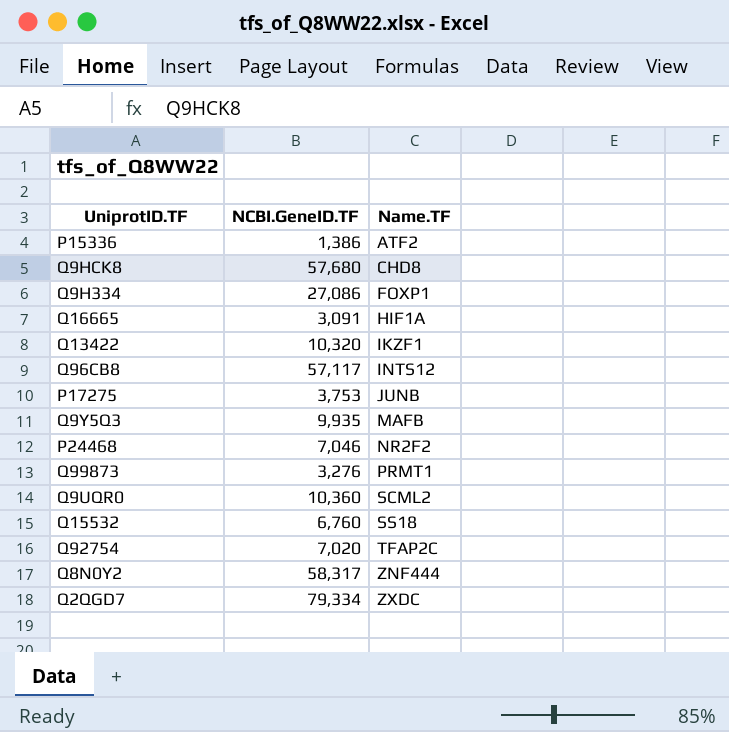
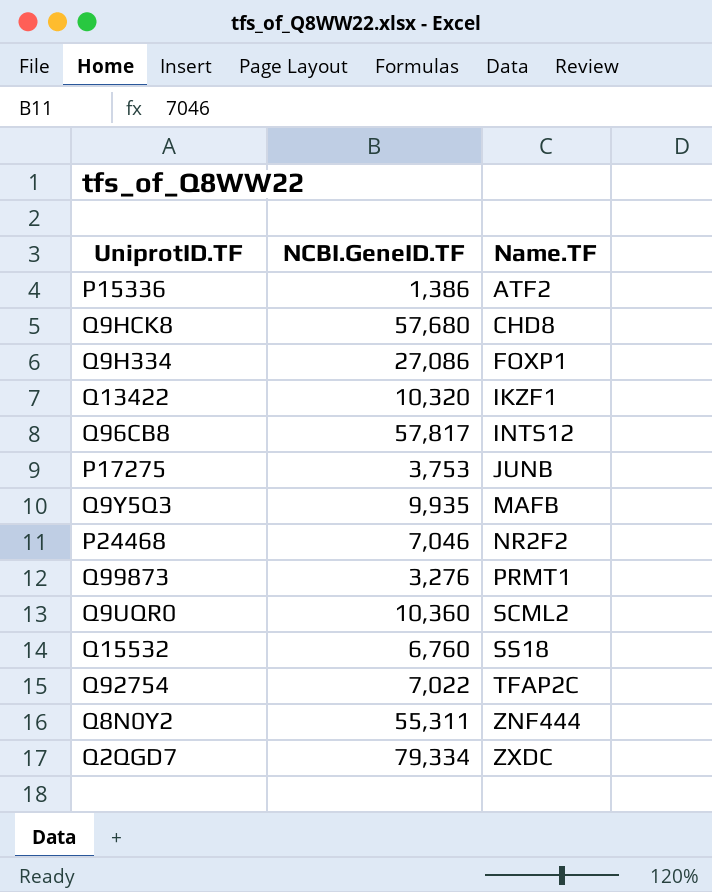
row Q16665: 3,091 | HIF1A -> none
Q96CB8 | NCBI.GeneID.TF: 57,117 -> 57,817
Q92754 | NCBI.GeneID.TF: 7,020 -> 7,022
Q8N0Y2 | NCBI.GeneID.TF: 58,317 -> 55,311

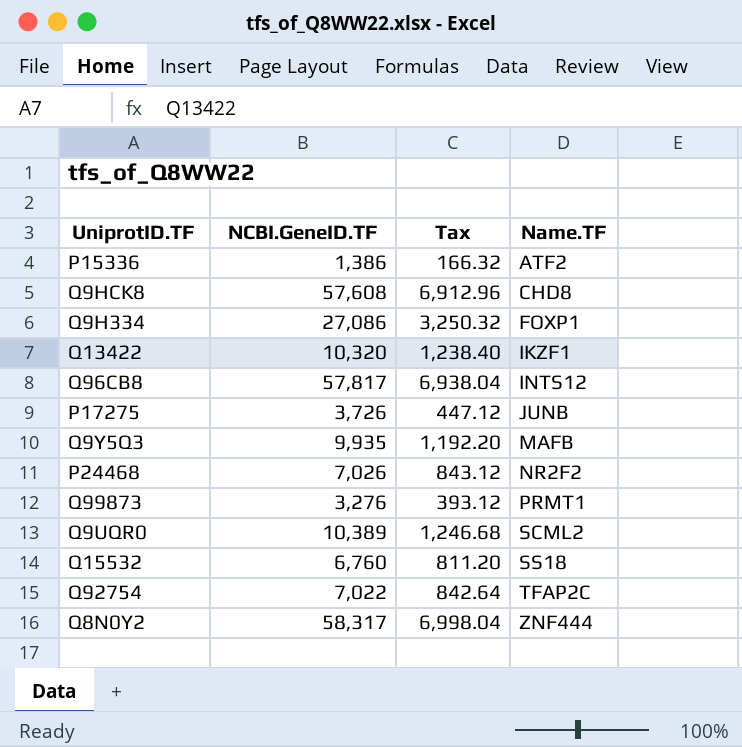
column Tax | formula: none -> [NCBI.GeneID.TF] * 0.12
row Q2QGD7: 79,334 | ZXDC -> none
Q9HCK8 | NCBI.GeneID.TF: 57,680 -> 57,608
P17275 | NCBI.GeneID.TF: 3,753 -> 3,726
P24468 | NCBI.GeneID.TF: 7,046 -> 7,026
Q9UQR0 | NCBI.GeneID.TF: 10,360 -> 10,389
Q8N0Y2 | NCBI.GeneID.TF: 55,311 -> 58,317

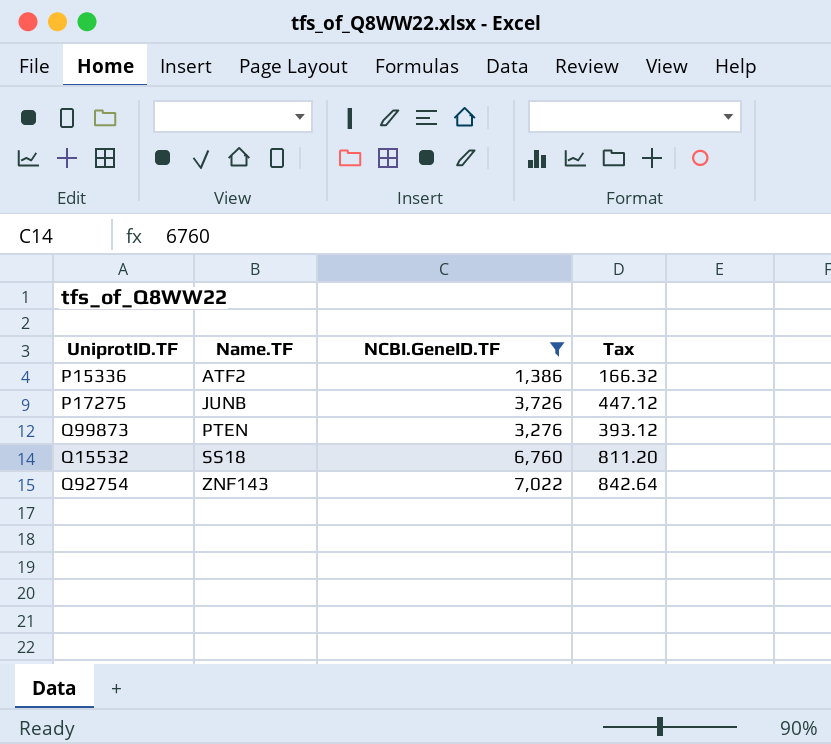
filter: none -> NCBI.GeneID.TF <= 7,022
column Name.TF | position: 4 -> 2
Q99873 | Name.TF: PRMT1 -> PTEN
Q92754 | Name.TF: TFAP2C -> ZNF143

